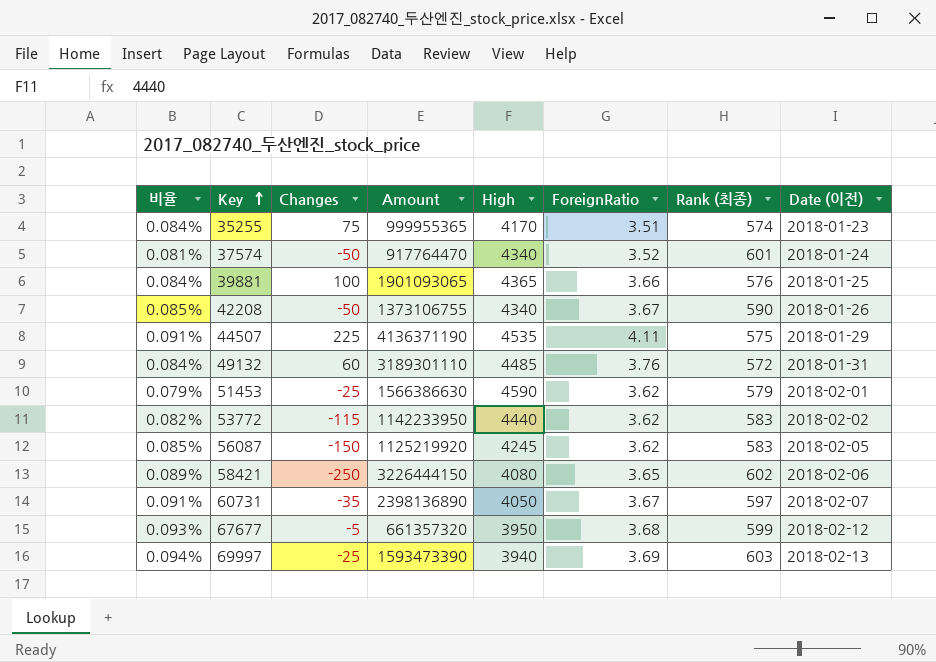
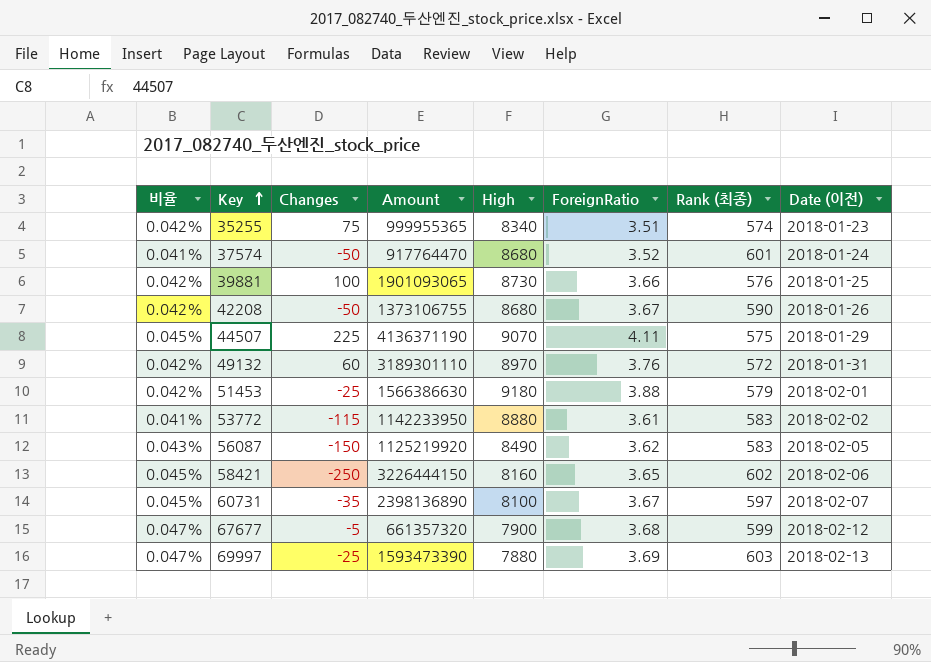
35255 | 비율: 0.084% -> 0.042%
35255 | High: 4170 -> 8340
37574 | 비율: 0.081% -> 0.041%
37574 | High: 4340 -> 8680
39881 | 비율: 0.084% -> 0.042%
39881 | High: 4365 -> 8730
42208 | 비율: 0.085% -> 0.042%
42208 | High: 4340 -> 8680
44507 | 비율: 0.091% -> 0.045%
44507 | High: 4535 -> 9070
49132 | 비율: 0.084% -> 0.042%
49132 | High: 4485 -> 8970
51453 | 비율: 0.079% -> 0.042%
51453 | High: 4590 -> 9180
51453 | ForeignRatio: 3.62 -> 3.88
53772 | 비율: 0.082% -> 0.041%
53772 | High: 4440 -> 8880
53772 | ForeignRatio: 3.62 -> 3.61
56087 | 비율: 0.085% -> 0.043%
56087 | High: 4245 -> 8490
58421 | 비율: 0.089% -> 0.045%
58421 | High: 4080 -> 8160
60731 | 비율: 0.091% -> 0.045%
60731 | High: 4050 -> 8100
67677 | 비율: 0.093% -> 0.047%
67677 | High: 3950 -> 7900
69997 | 비율: 0.094% -> 0.047%
69997 | High: 3940 -> 7880

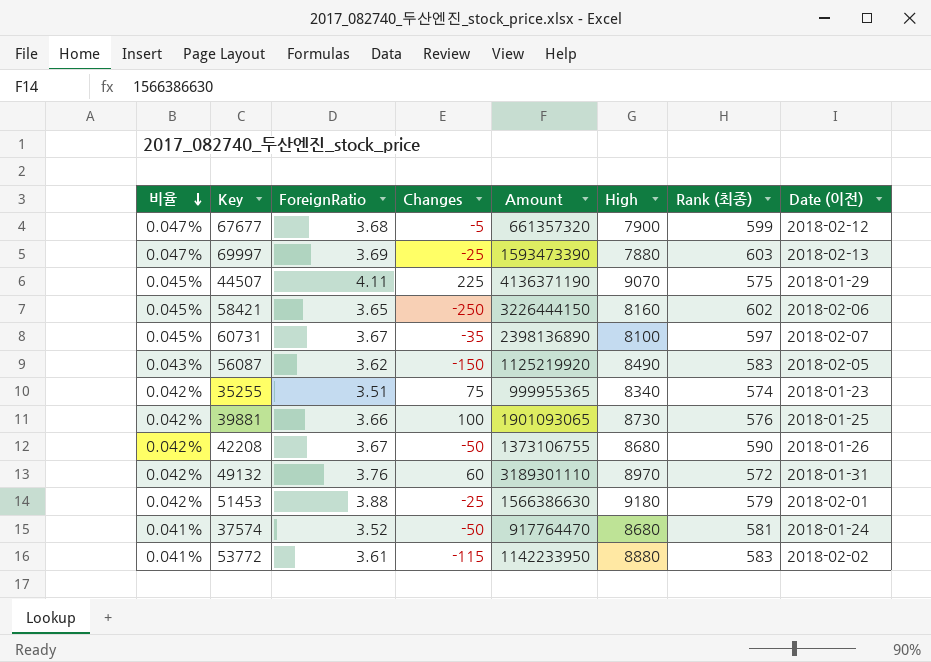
row order: Key ascending -> 비율 descending
column ForeignRatio | position: 6 -> 3
37574 | Rank (최종): 601 -> 581

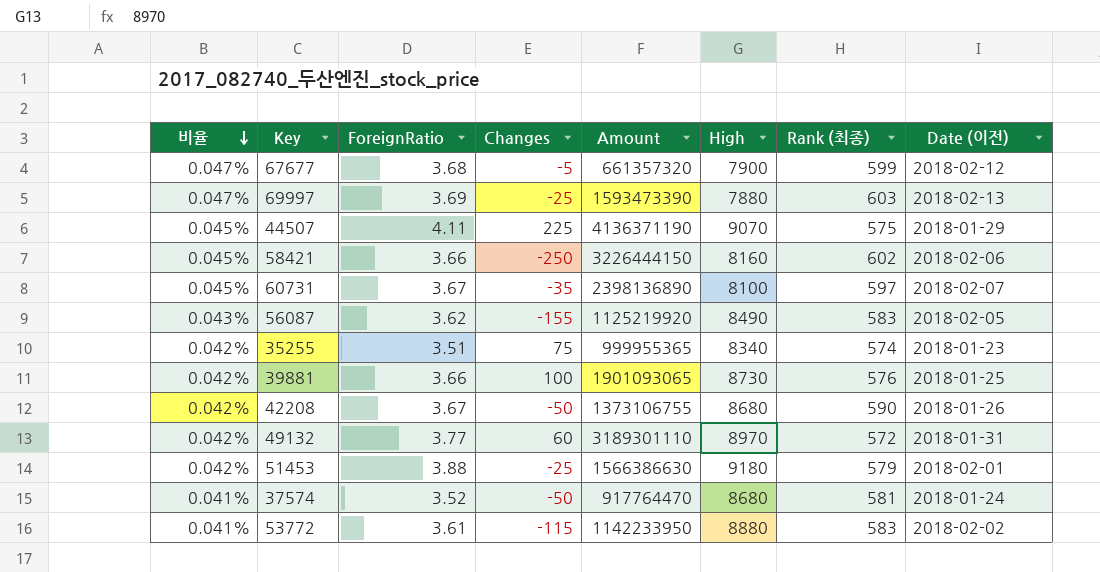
58421 | ForeignRatio: 3.65 -> 3.66
56087 | Changes: -150 -> -155
49132 | ForeignRatio: 3.76 -> 3.77

